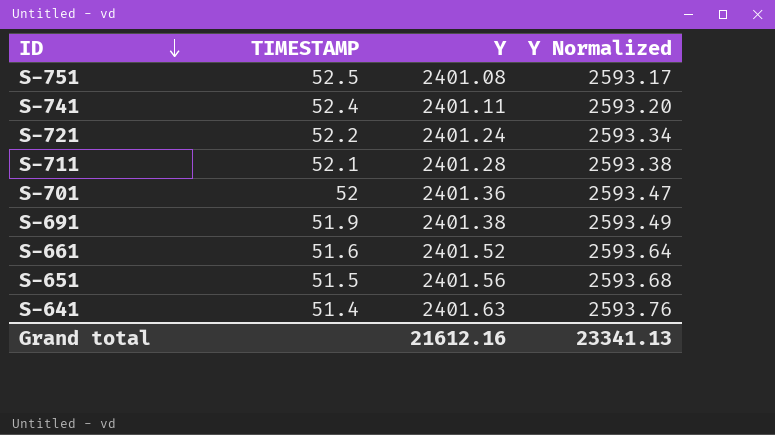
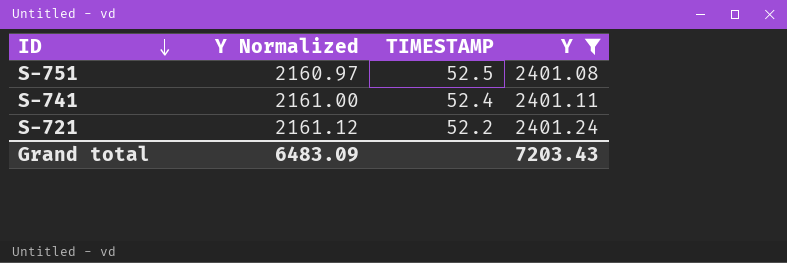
filter: none -> Y <= 2401.24
column Y Normalized | formula: [Y] * 1.08 -> [Y] * 0.9
column Y Normalized | position: 4 -> 2
Grand total | Y Normalized: 23341.13 -> 6483.09
Grand total | Y: 21612.16 -> 7203.43

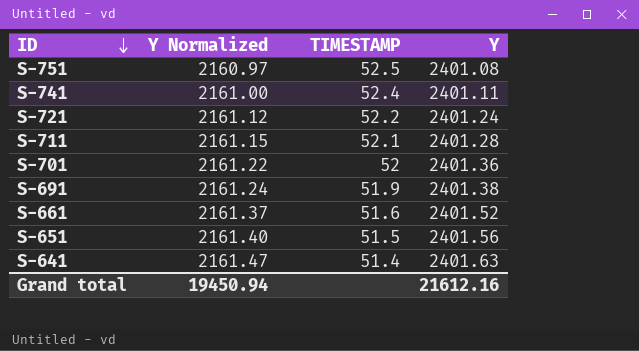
filter: Y <= 2401.24 -> none
Grand total | Y Normalized: 6483.09 -> 19450.94
Grand total | Y: 7203.43 -> 21612.16

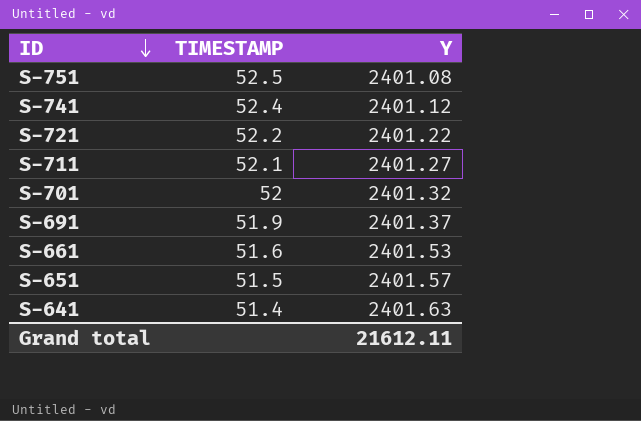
column Y Normalized | formula: [Y] * 0.9 -> none
S-741 | Y: 2401.11 -> 2401.12
S-721 | Y: 2401.24 -> 2401.22
S-711 | Y: 2401.28 -> 2401.27
S-701 | Y: 2401.36 -> 2401.32
S-691 | Y: 2401.38 -> 2401.37
S-661 | Y: 2401.52 -> 2401.53
S-651 | Y: 2401.56 -> 2401.57
Grand total | Y: 21612.16 -> 21612.11

